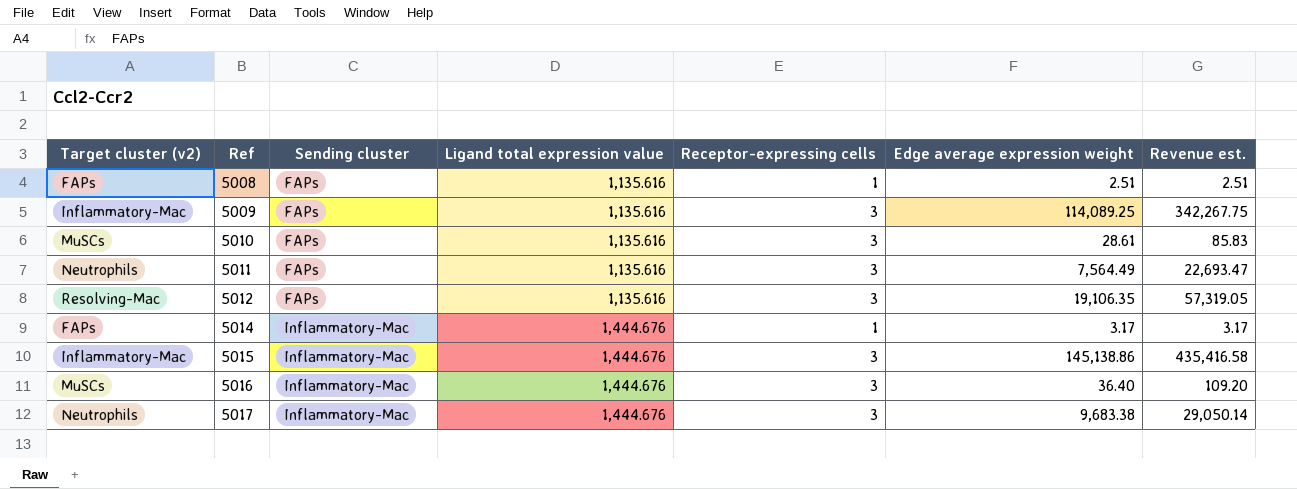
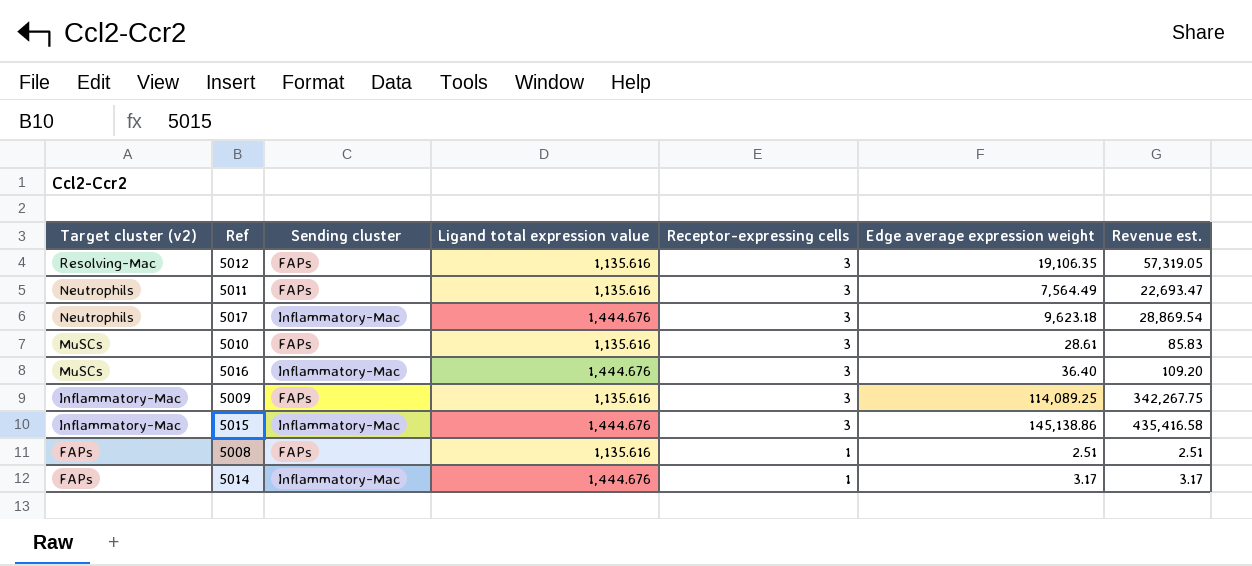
row order: Ref ascending -> Target cluster (v2) descending
5017 | Edge average expression weight: 9,683.38 -> 9,623.18
5017 | Revenue est.: 29,050.14 -> 28,869.54

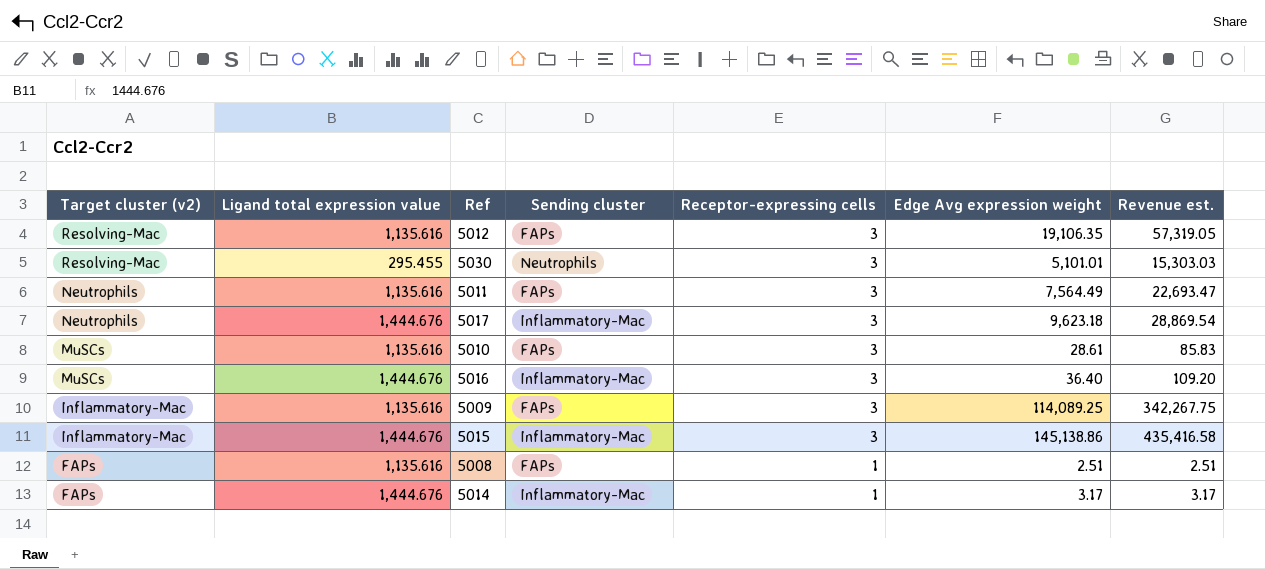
column Ligand total expression value | position: 4 -> 2
column name: Edge average expression weight -> Edge Avg expression weight
row 5030: none -> Resolving-Mac | 295.455 | Neutrophils | 3 | 5,101.01 | 15,303.03

